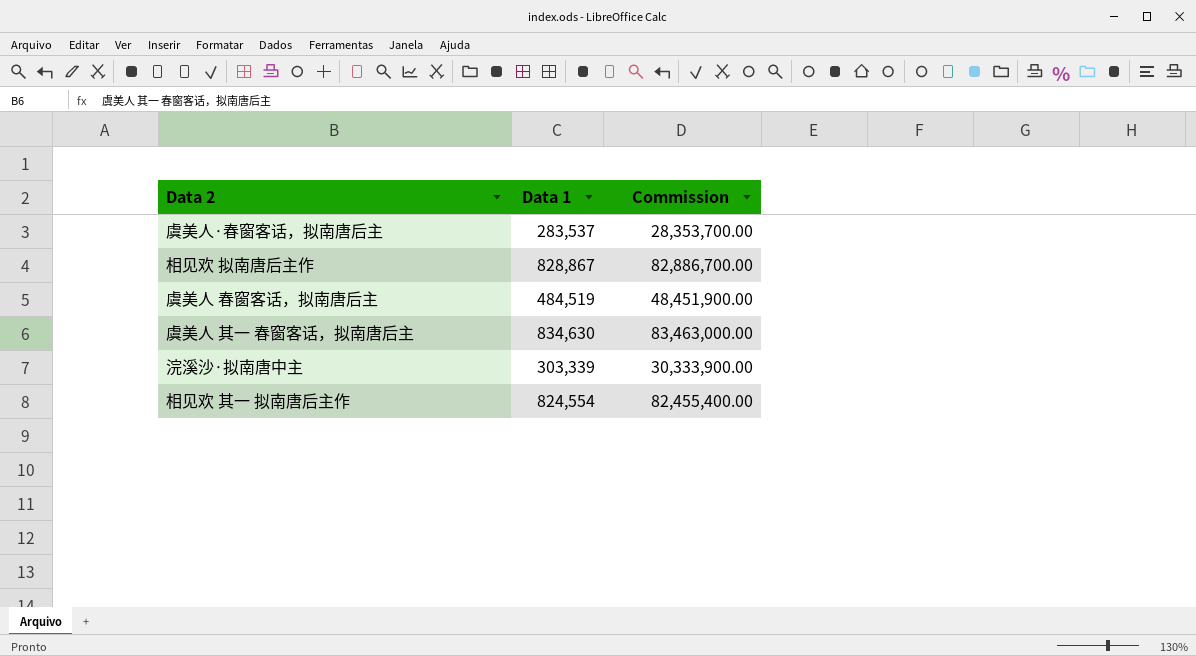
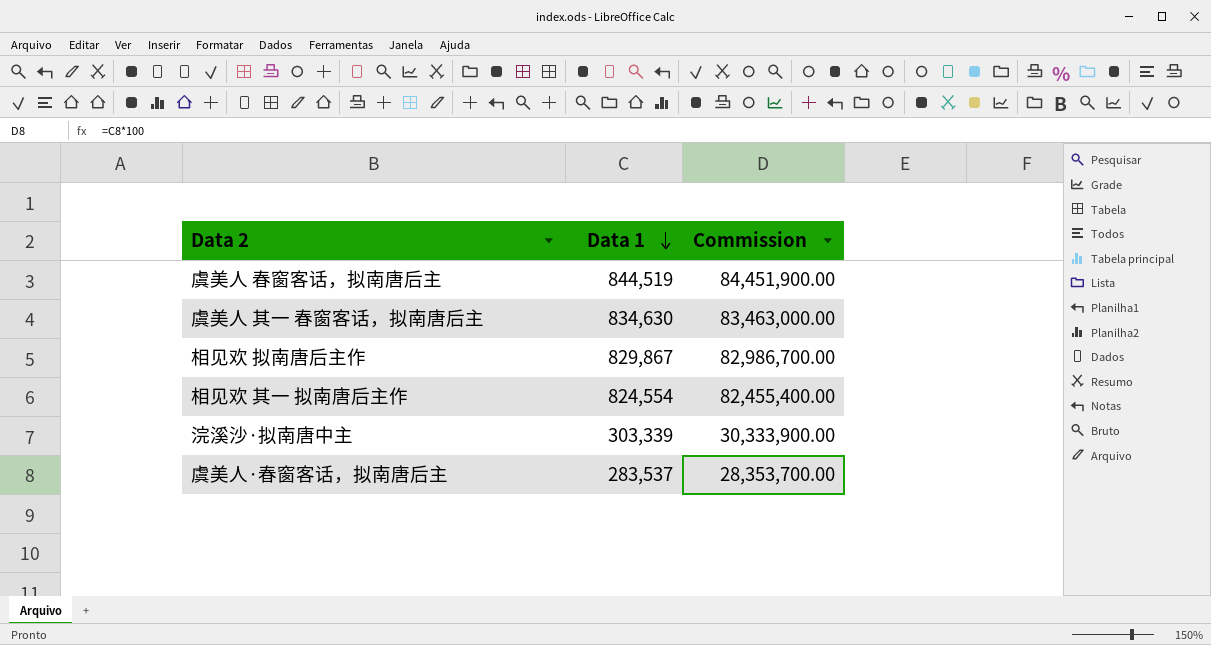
row order: none -> Data 1 descending
虞美人 春窗客话，拟南唐后主 | Data 1: 484,519 -> 844,519
虞美人 春窗客话，拟南唐后主 | Commission: 48,451,900.00 -> 84,451,900.00
相见欢 拟南唐后主作 | Data 1: 828,867 -> 829,867
相见欢 拟南唐后主作 | Commission: 82,886,700.00 -> 82,986,700.00

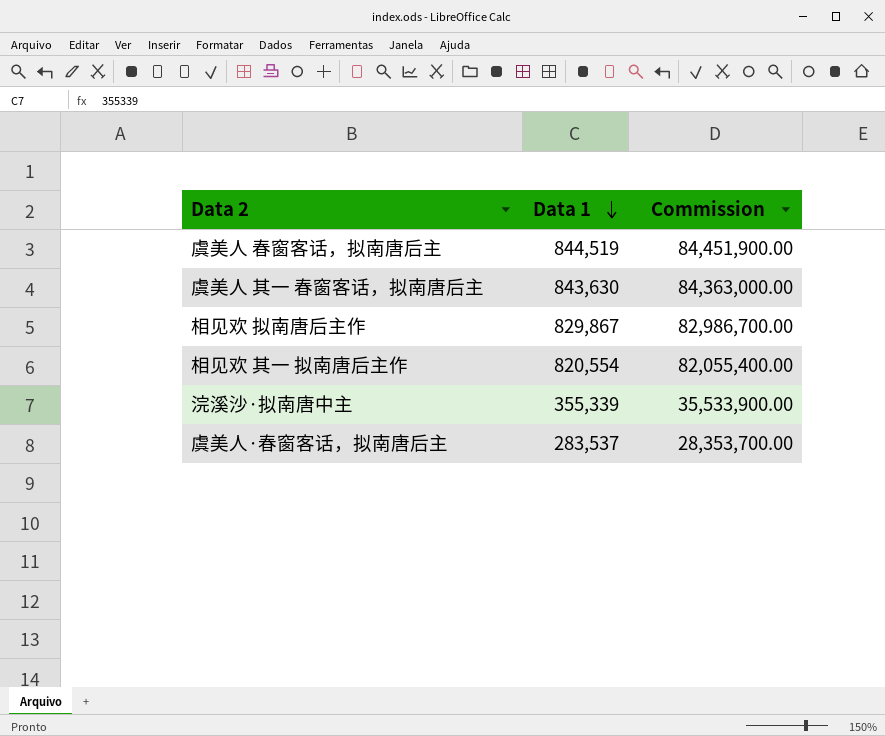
虞美人 其一 春窗客话，拟南唐后主 | Data 1: 834,630 -> 843,630
虞美人 其一 春窗客话，拟南唐后主 | Commission: 83,463,000.00 -> 84,363,000.00
相见欢 其一 拟南唐后主作 | Data 1: 824,554 -> 820,554
相见欢 其一 拟南唐后主作 | Commission: 82,455,400.00 -> 82,055,400.00
浣溪沙·拟南唐中主 | Data 1: 303,339 -> 355,339
浣溪沙·拟南唐中主 | Commission: 30,333,900.00 -> 35,533,900.00

